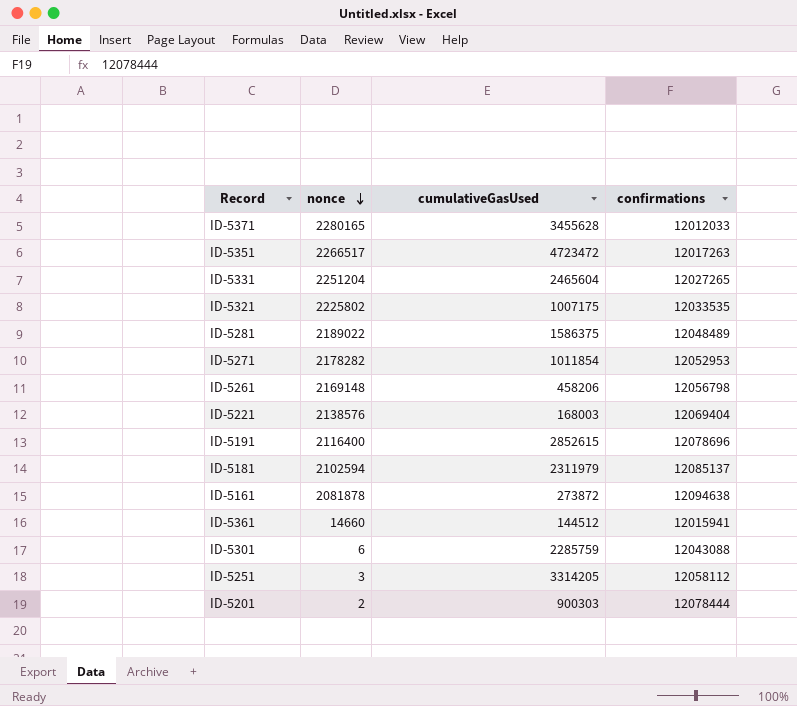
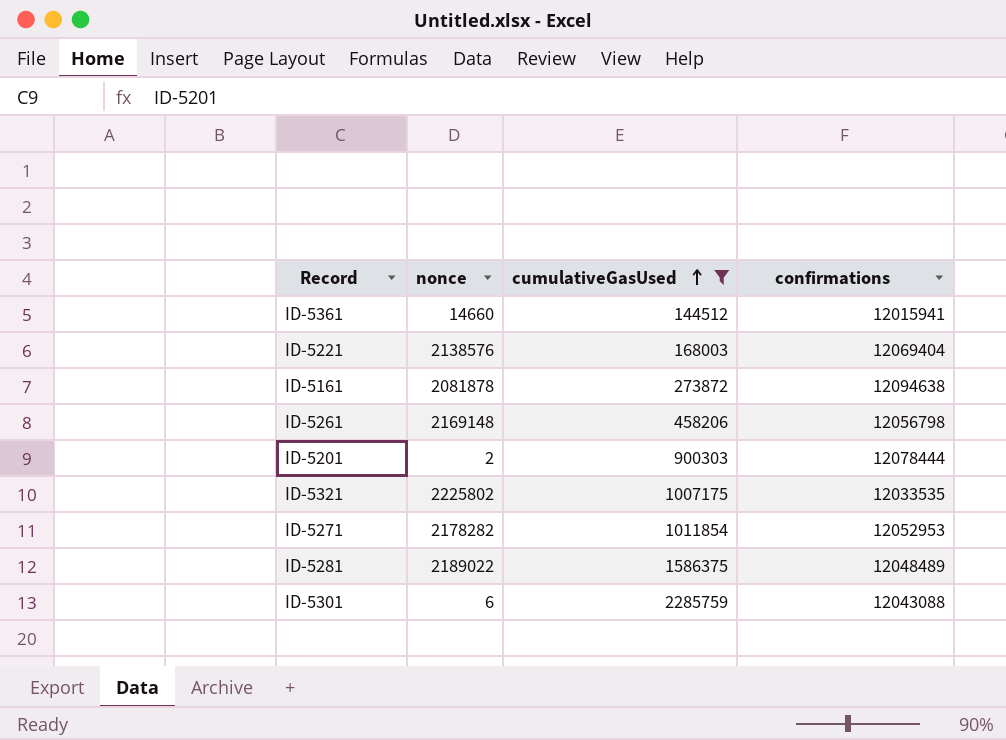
filter: none -> cumulativeGasUsed <= 2285759
row order: nonce descending -> cumulativeGasUsed ascending

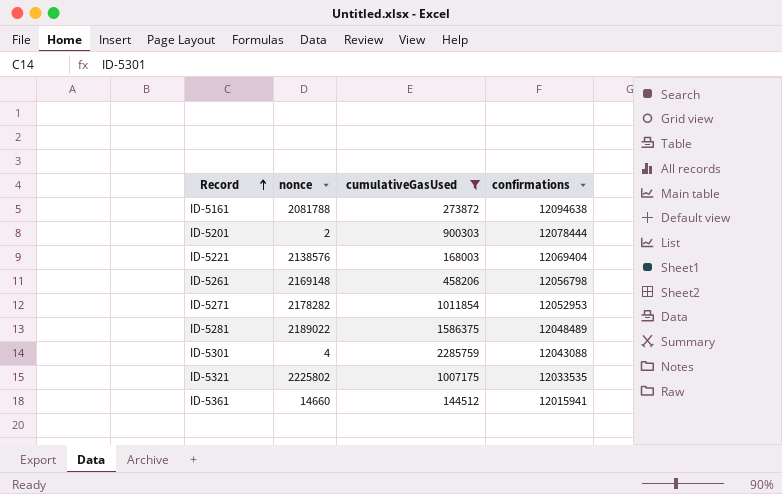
row order: cumulativeGasUsed ascending -> Record ascending
ID-5161 | nonce: 2081878 -> 2081788
ID-5301 | nonce: 6 -> 4

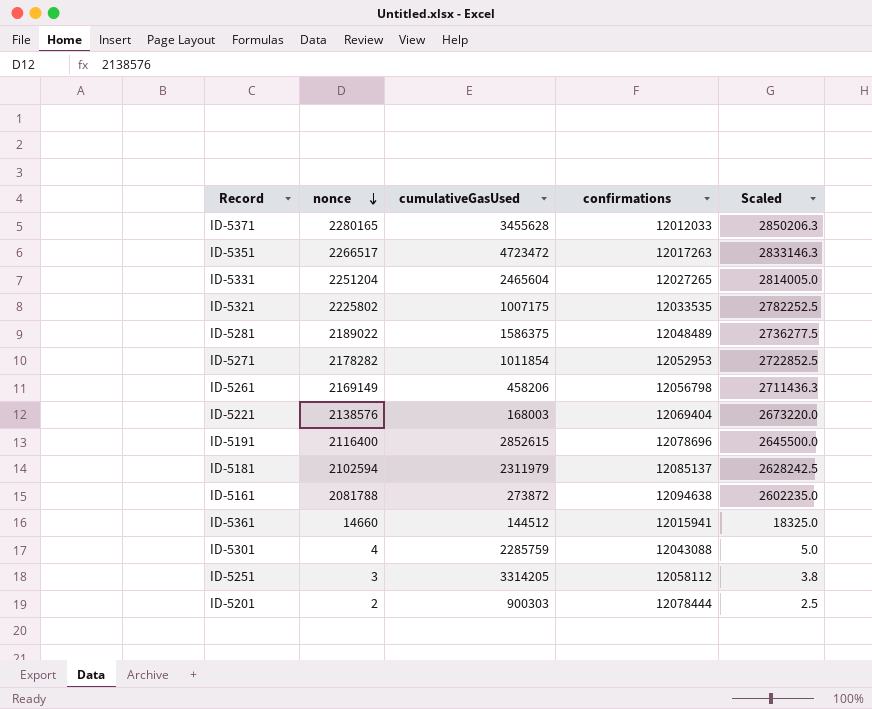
filter: cumulativeGasUsed <= 2285759 -> none
row order: Record ascending -> nonce descending
column Scaled | formula: none -> [nonce] * 1.25
ID-5261 | nonce: 2169148 -> 2169149

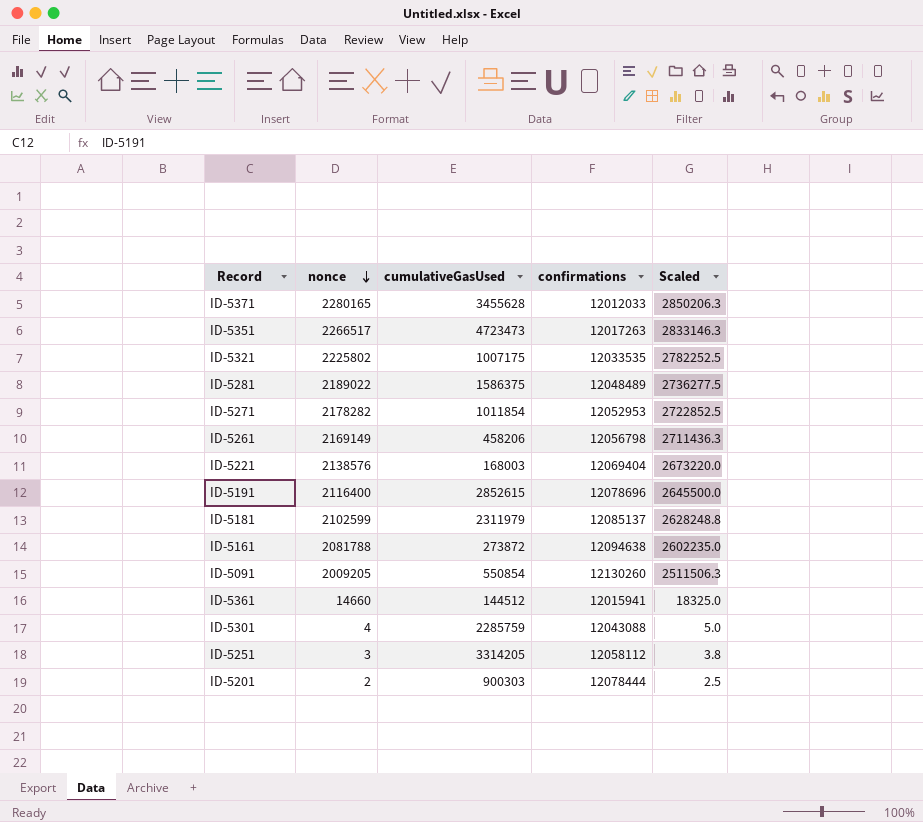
row ID-5331: 2251204 | 2465604 | 12027265 | 2814005.0 -> none
ID-5351 | cumulativeGasUsed: 4723472 -> 4723473
ID-5181 | nonce: 2102594 -> 2102599
ID-5181 | Scaled: 2628242.5 -> 2628248.8
row ID-5091: none -> 2009205 | 550854 | 12130260 | 2511506.3

